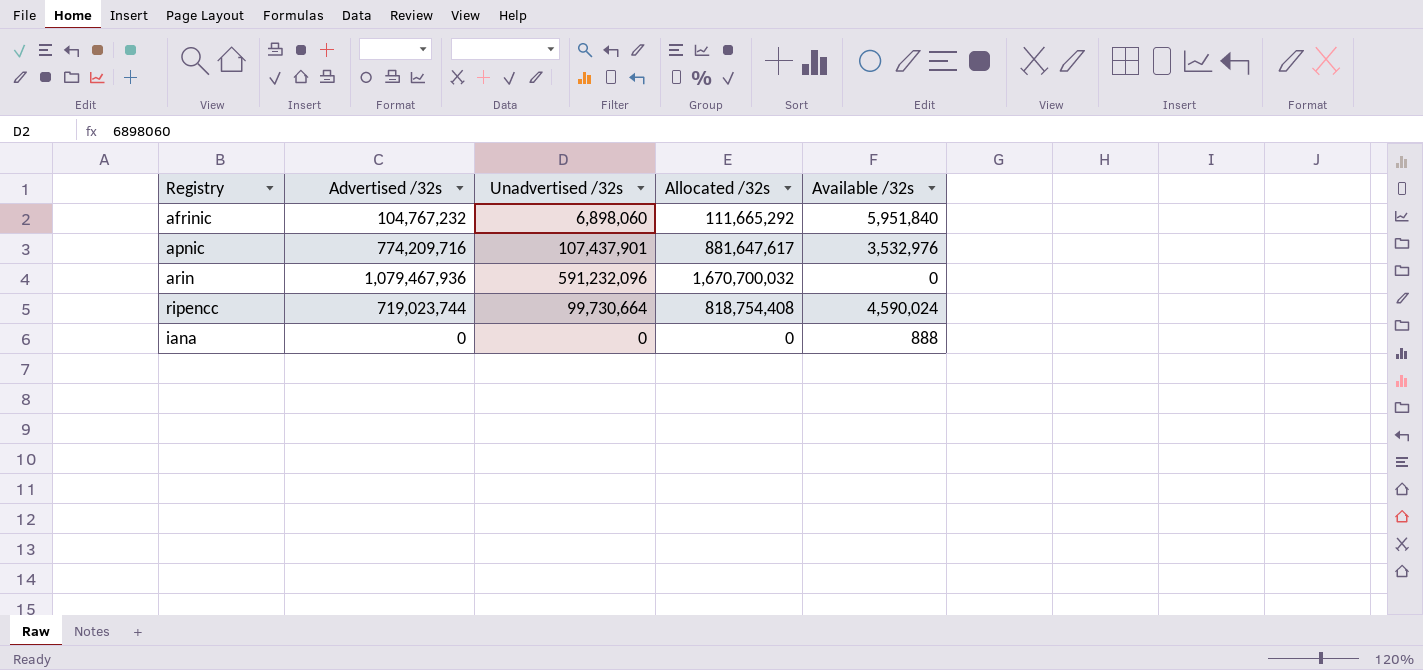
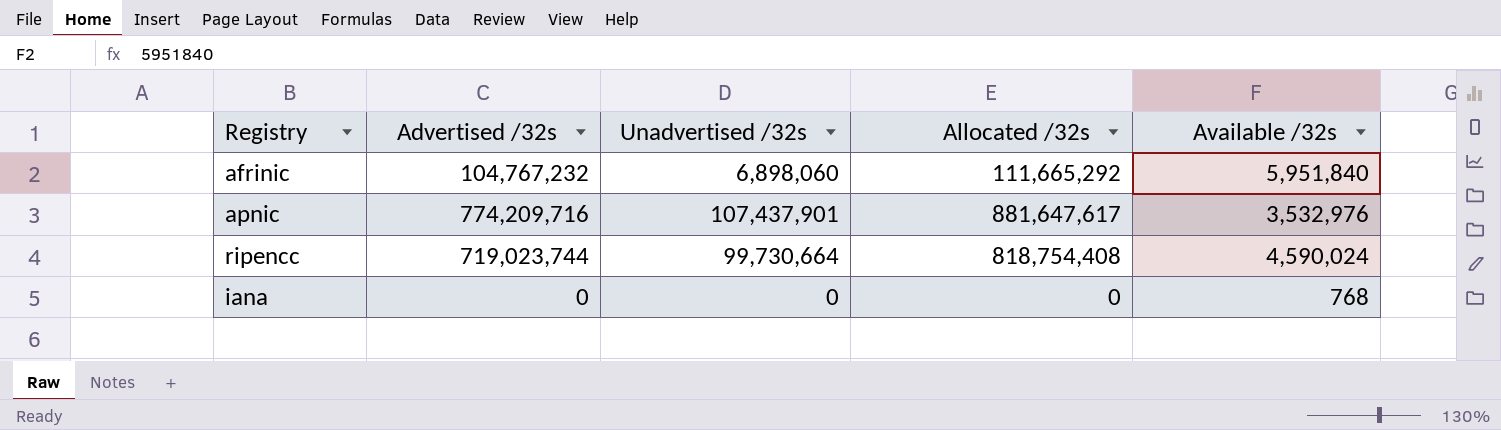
row arin: 1,079,467,936 | 591,232,096 | 1,670,700,032 | 0 -> none
iana | Available /32s: 888 -> 768

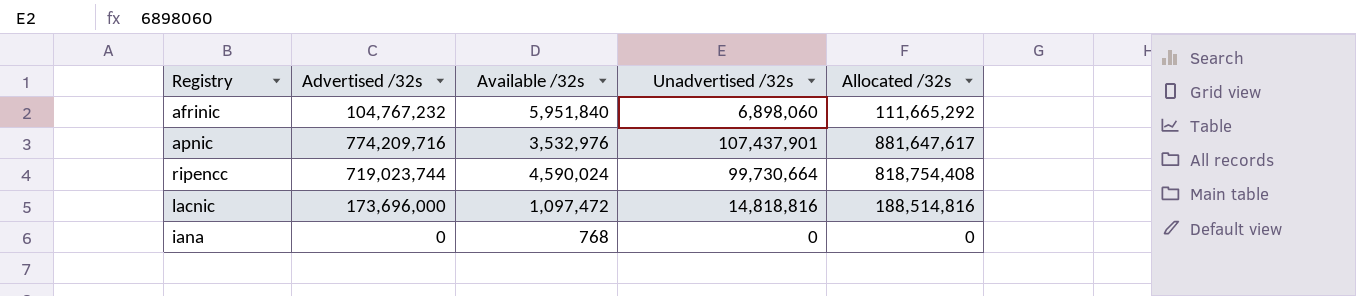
column Available /32s | position: 5 -> 3
row lacnic: none -> 173,696,000 | 1,097,472 | 14,818,816 | 188,514,816

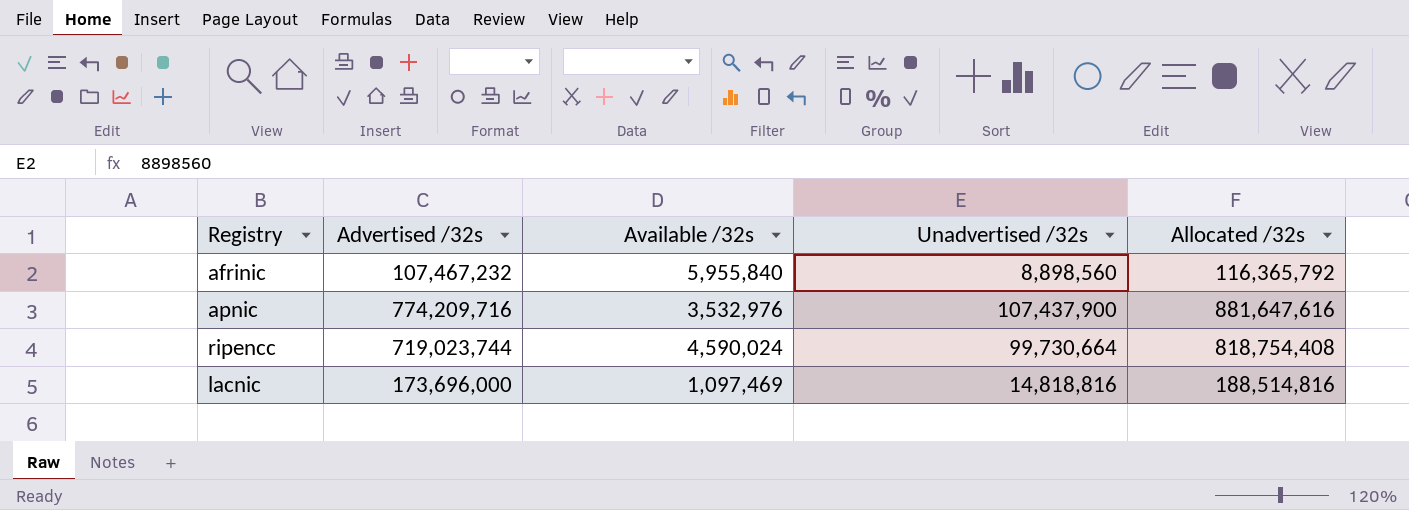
row iana: 0 | 768 | 0 | 0 -> none
afrinic | Advertised /32s: 104,767,232 -> 107,467,232
afrinic | Available /32s: 5,951,840 -> 5,955,840
afrinic | Unadvertised /32s: 6,898,060 -> 8,898,560
afrinic | Allocated /32s: 111,665,292 -> 116,365,792
apnic | Unadvertised /32s: 107,437,901 -> 107,437,900
apnic | Allocated /32s: 881,647,617 -> 881,647,616
lacnic | Available /32s: 1,097,472 -> 1,097,469

